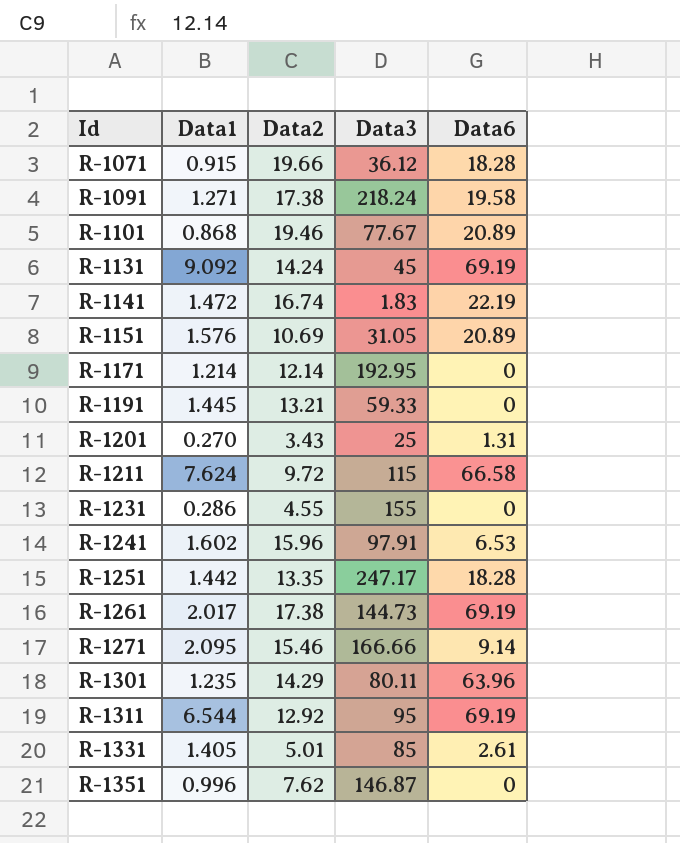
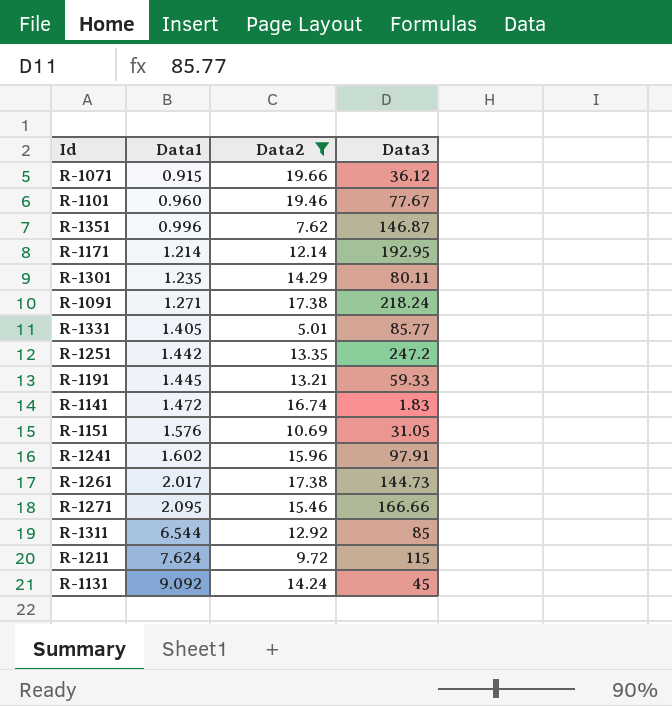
filter: none -> Data2 >= 5.01
row order: Id ascending -> Data1 ascending
column Data6 | position: 5 -> none
R-1101 | Data1: 0.868 -> 0.960
R-1331 | Data3: 85 -> 85.77
R-1251 | Data3: 247.17 -> 247.2
R-1311 | Data3: 95 -> 85

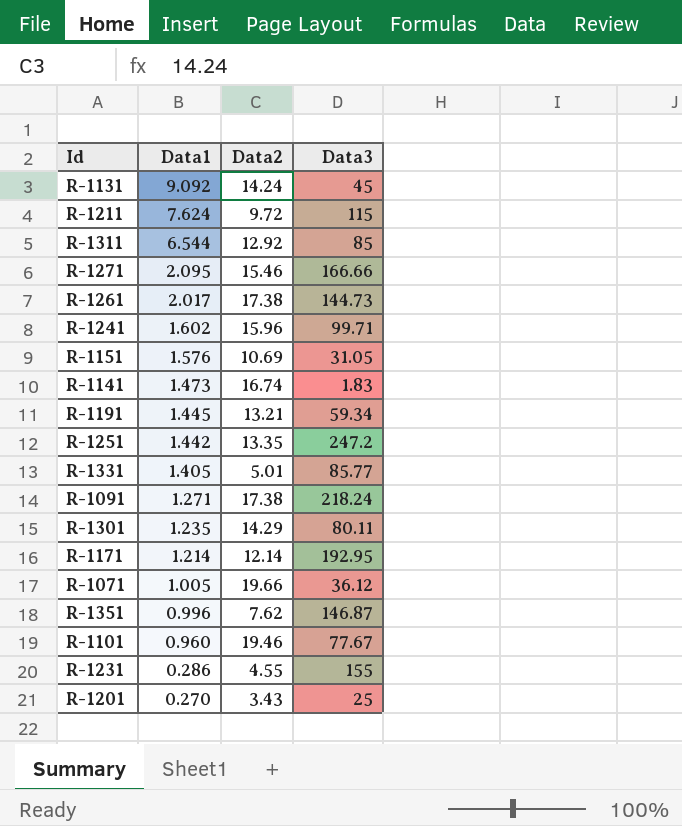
filter: Data2 >= 5.01 -> none
row order: Data1 ascending -> Data1 descending
R-1241 | Data3: 97.91 -> 99.71
R-1141 | Data1: 1.472 -> 1.473
R-1191 | Data3: 59.33 -> 59.34
R-1071 | Data1: 0.915 -> 1.005

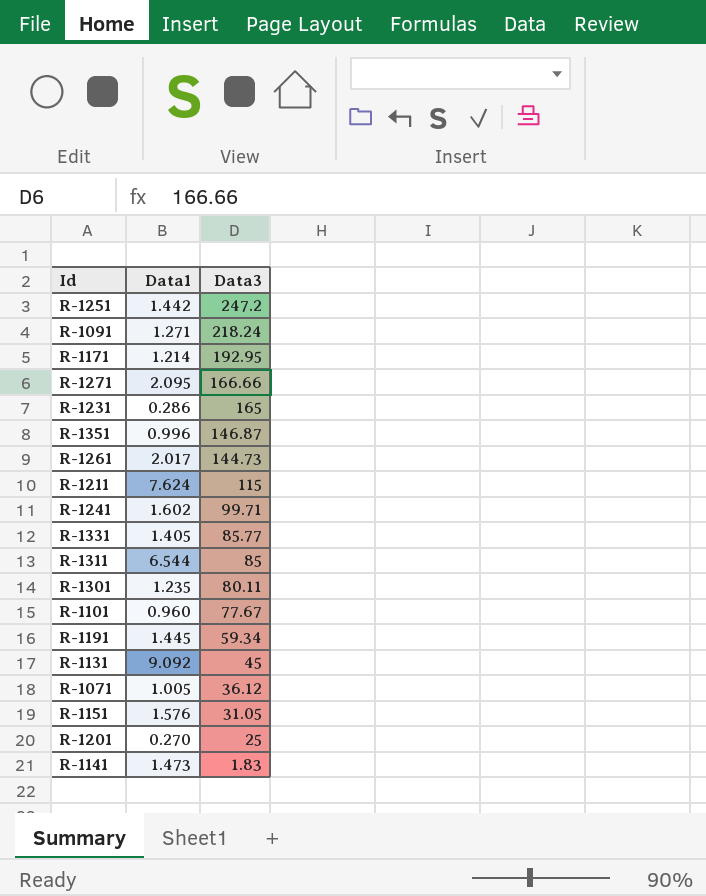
row order: Data1 descending -> Data3 descending
column Data2 | position: 3 -> none
R-1231 | Data3: 155 -> 165

